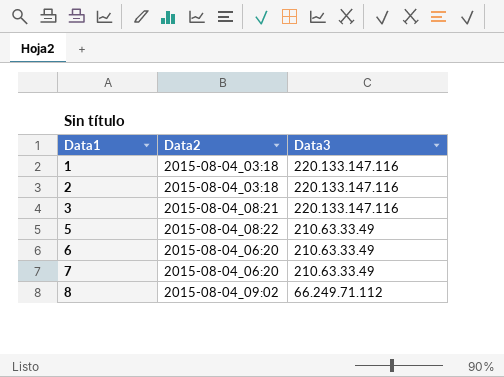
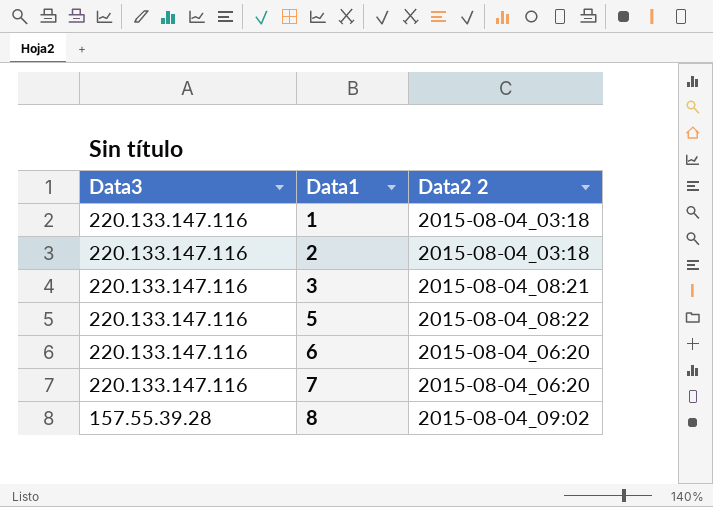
column Data3 | position: 3 -> 1
column name: Data2 -> Data2 2
5 | Data3: 210.63.33.49 -> 220.133.147.116
6 | Data3: 210.63.33.49 -> 220.133.147.116
7 | Data3: 210.63.33.49 -> 220.133.147.116
8 | Data3: 66.249.71.112 -> 157.55.39.28

